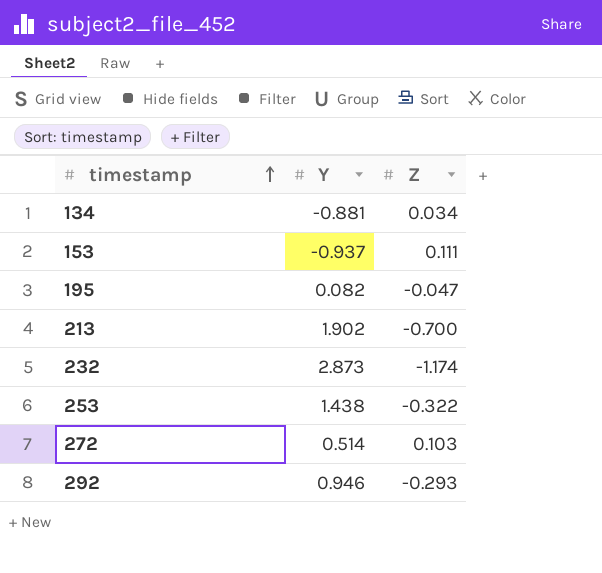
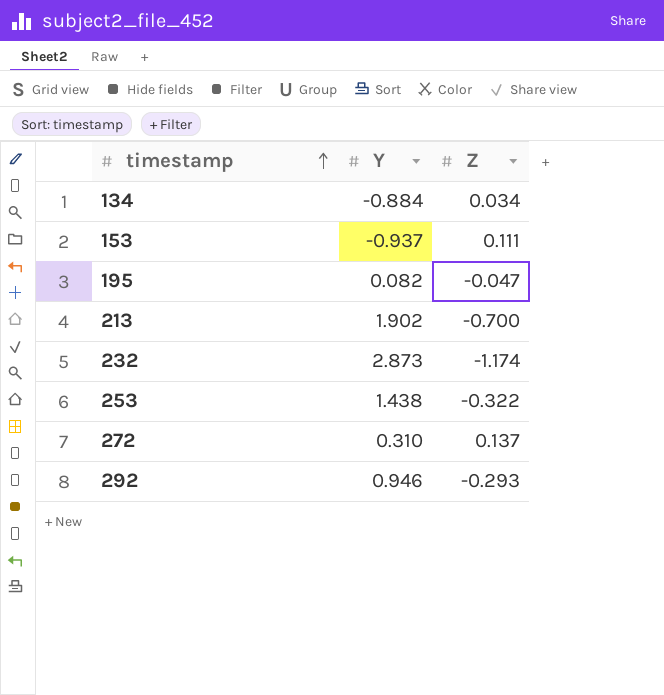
134 | Y: -0.881 -> -0.884
272 | Y: 0.514 -> 0.310
272 | Z: 0.103 -> 0.137

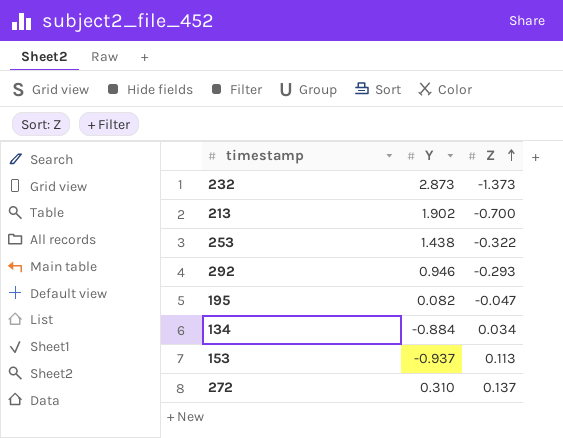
row order: timestamp ascending -> Z ascending
232 | Z: -1.174 -> -1.373
153 | Z: 0.111 -> 0.113

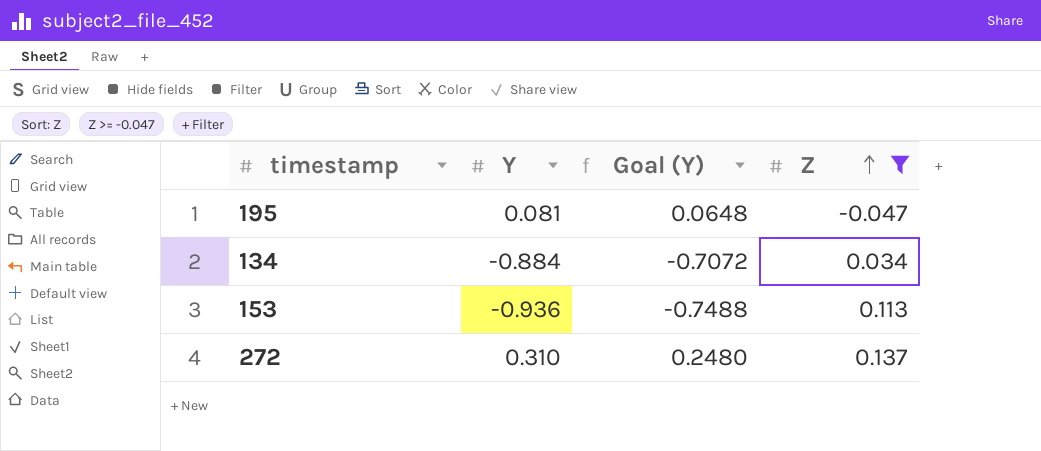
filter: none -> Z >= -0.047
column Goal (Y) | formula: none -> [Y] * 0.8
195 | Y: 0.082 -> 0.081
153 | Y: -0.937 -> -0.936

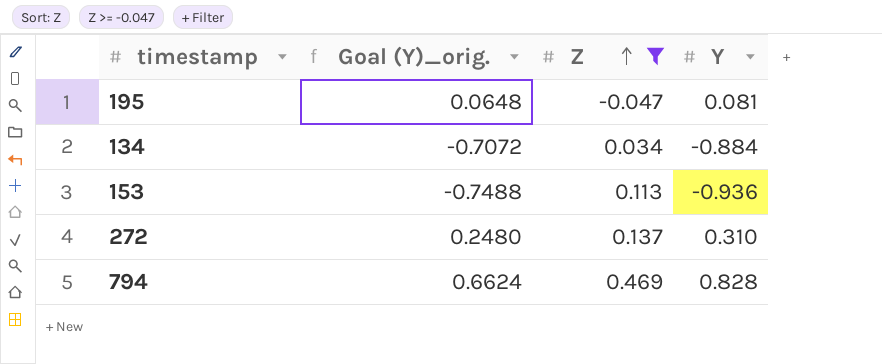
column name: Goal (Y) -> Goal (Y)_orig.
column Y | position: 2 -> 4
row 794: none -> 0.6624 | 0.469 | 0.828

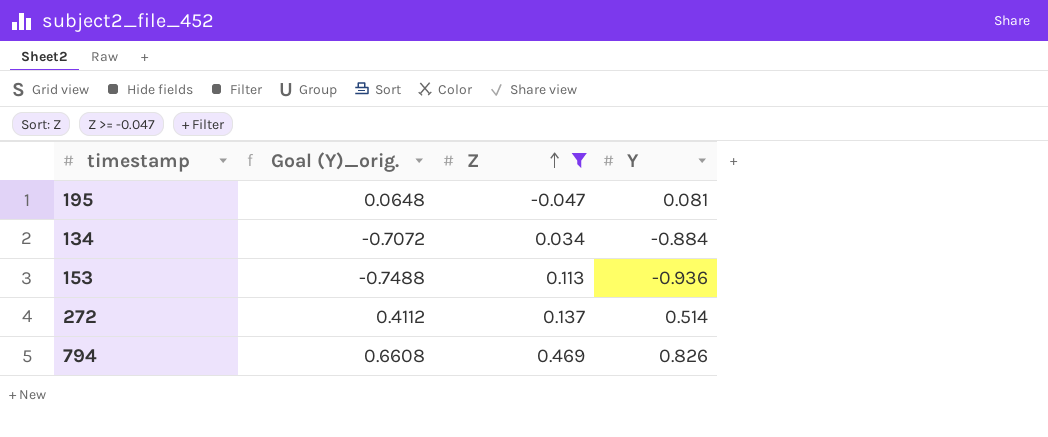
272 | Goal (Y)_orig.: 0.2480 -> 0.4112
272 | Y: 0.310 -> 0.514
794 | Goal (Y)_orig.: 0.6624 -> 0.6608
794 | Y: 0.828 -> 0.826

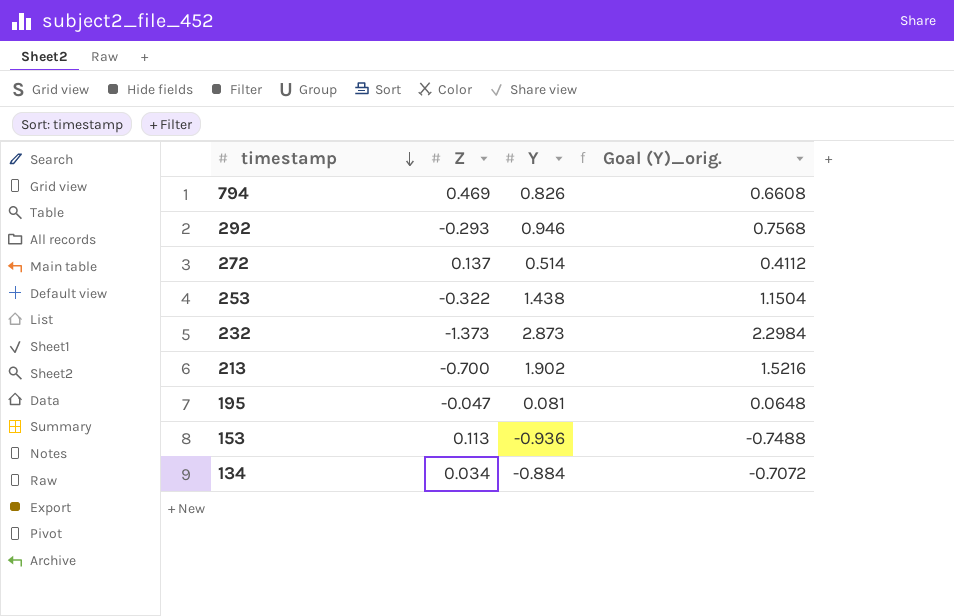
filter: Z >= -0.047 -> none
row order: Z ascending -> timestamp descending
column Goal (Y)_orig. | position: 2 -> 4

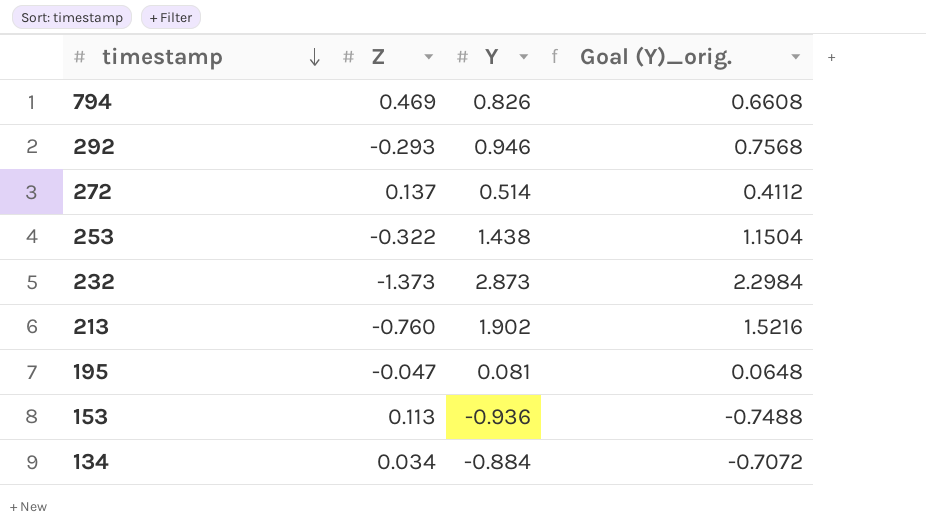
213 | Z: -0.700 -> -0.760

